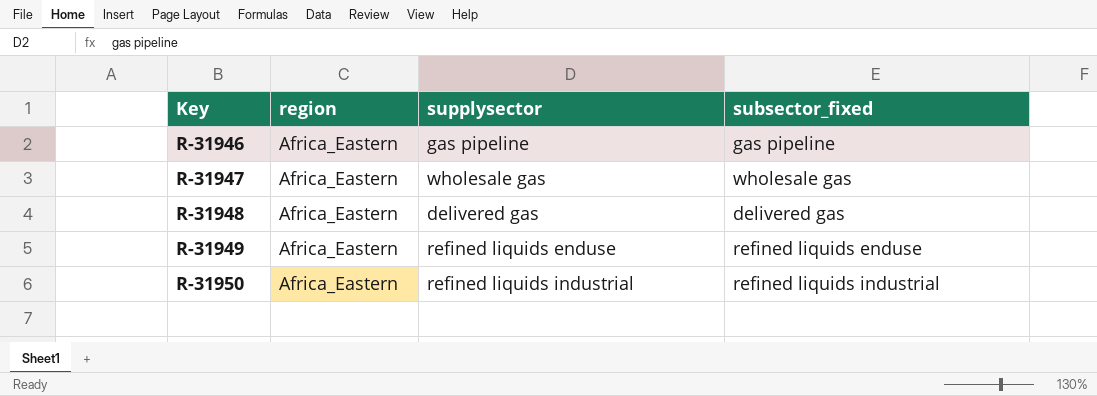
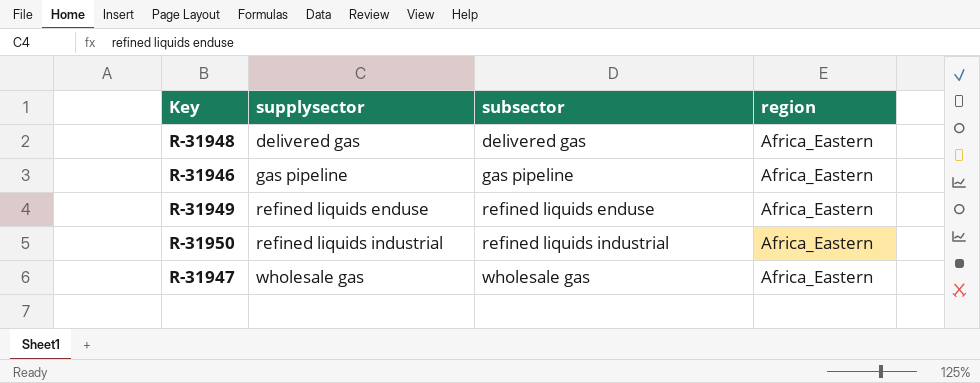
row order: Key ascending -> supplysector ascending
column name: subsector_fixed -> subsector
column region | position: 2 -> 4

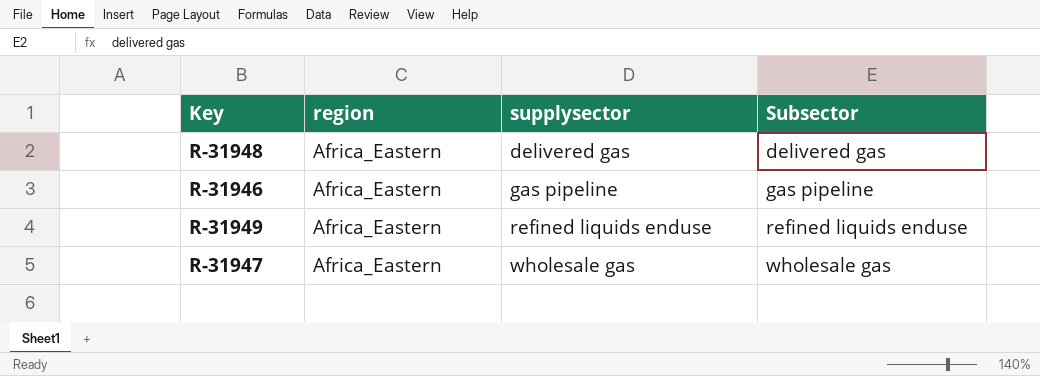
column region | position: 4 -> 2
column name: subsector -> Subsector
row R-31950: refined liquids industrial | refined liquids industrial | Africa_Eastern -> none

